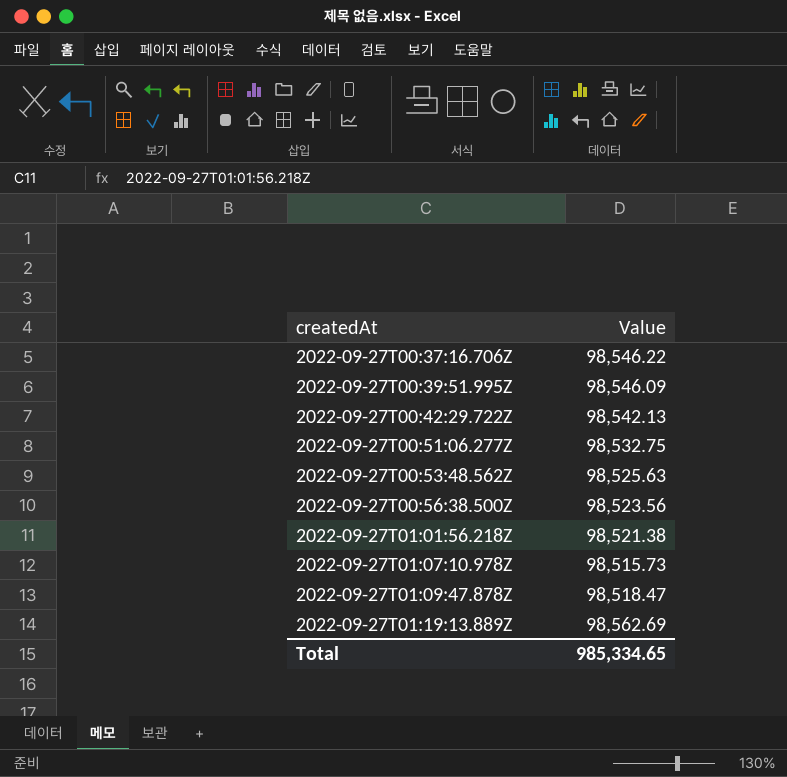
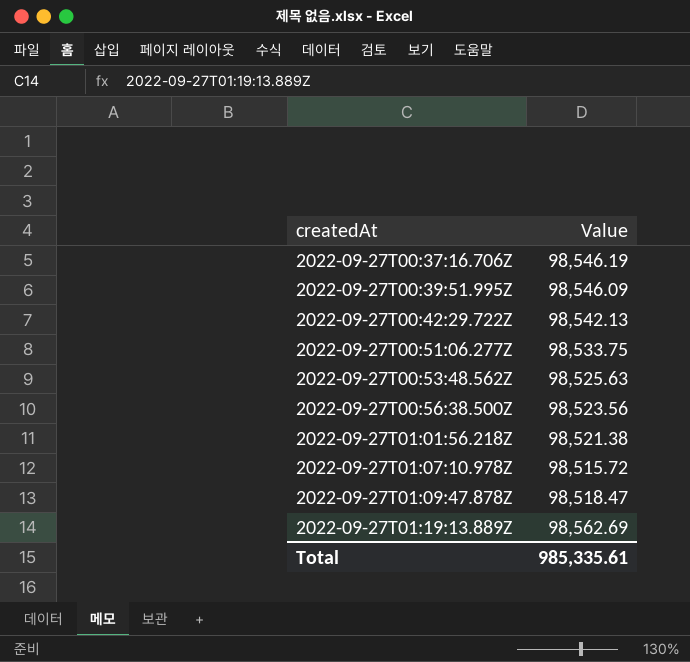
2022-09-27T00:37:16.706Z | Value: 98,546.22 -> 98,546.19
2022-09-27T00:51:06.277Z | Value: 98,532.75 -> 98,533.75
2022-09-27T01:07:10.978Z | Value: 98,515.73 -> 98,515.72
Total | Value: 985,334.65 -> 985,335.61

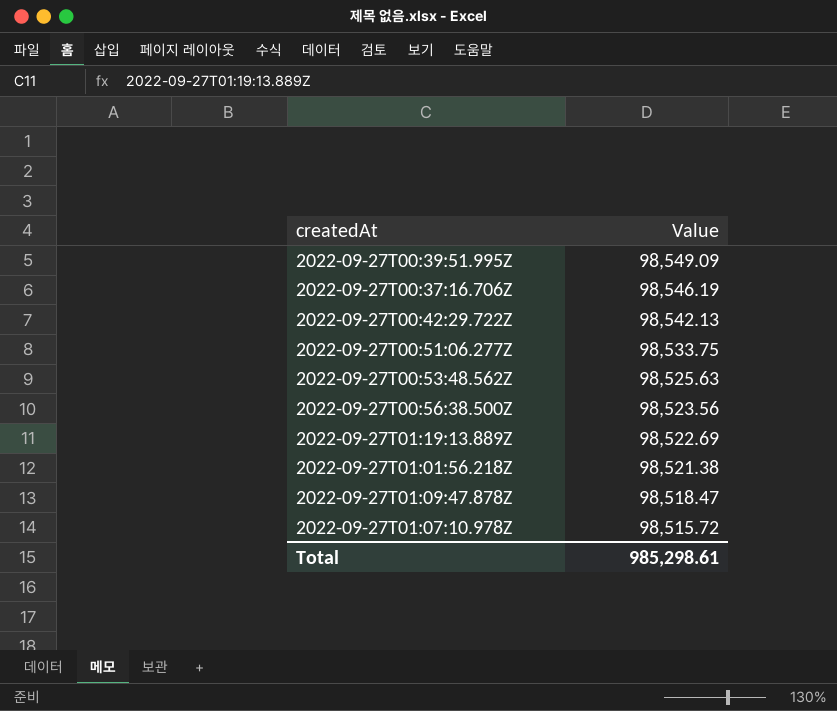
row order: createdAt ascending -> Value descending
2022-09-27T00:39:51.995Z | Value: 98,546.09 -> 98,549.09
2022-09-27T01:19:13.889Z | Value: 98,562.69 -> 98,522.69
Total | Value: 985,335.61 -> 985,298.61

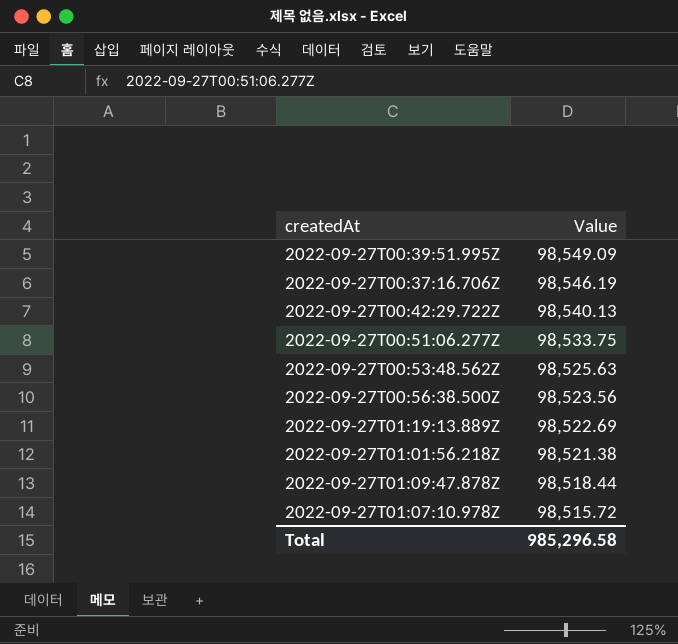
2022-09-27T00:42:29.722Z | Value: 98,542.13 -> 98,540.13
2022-09-27T01:09:47.878Z | Value: 98,518.47 -> 98,518.44
Total | Value: 985,298.61 -> 985,296.58

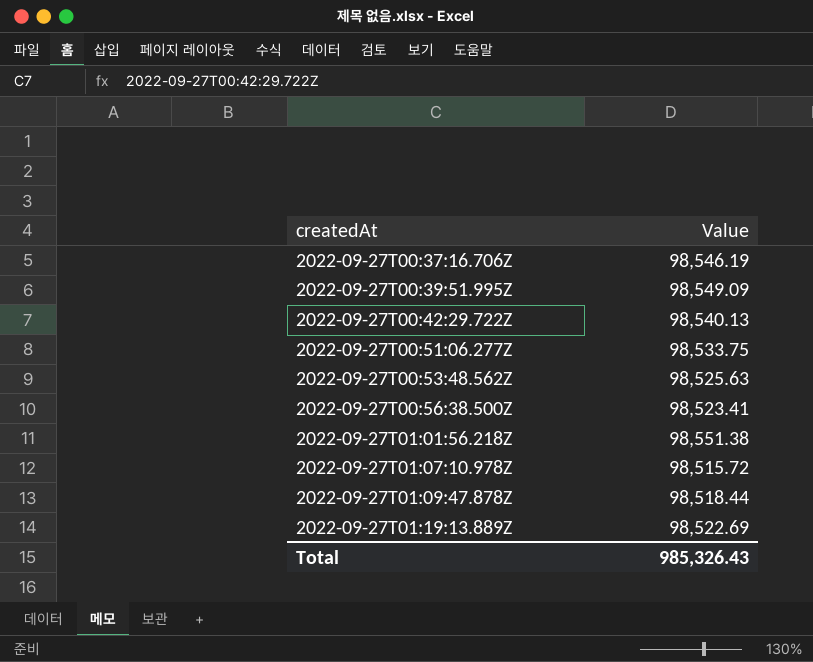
row order: Value descending -> createdAt ascending
2022-09-27T00:56:38.500Z | Value: 98,523.56 -> 98,523.41
2022-09-27T01:01:56.218Z | Value: 98,521.38 -> 98,551.38
Total | Value: 985,296.58 -> 985,326.43

